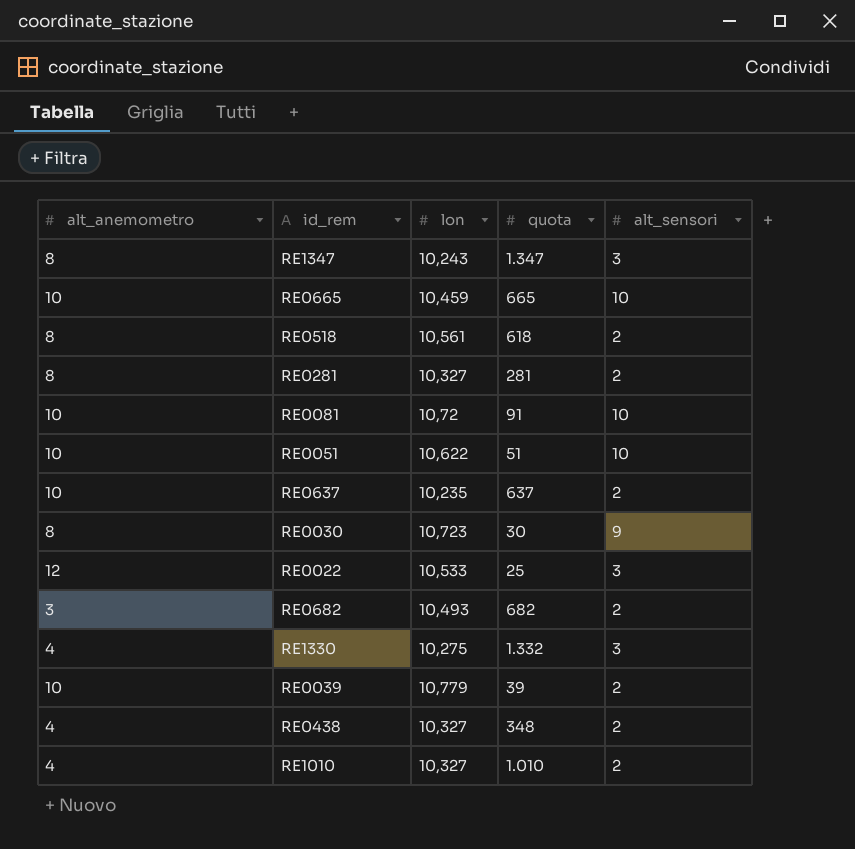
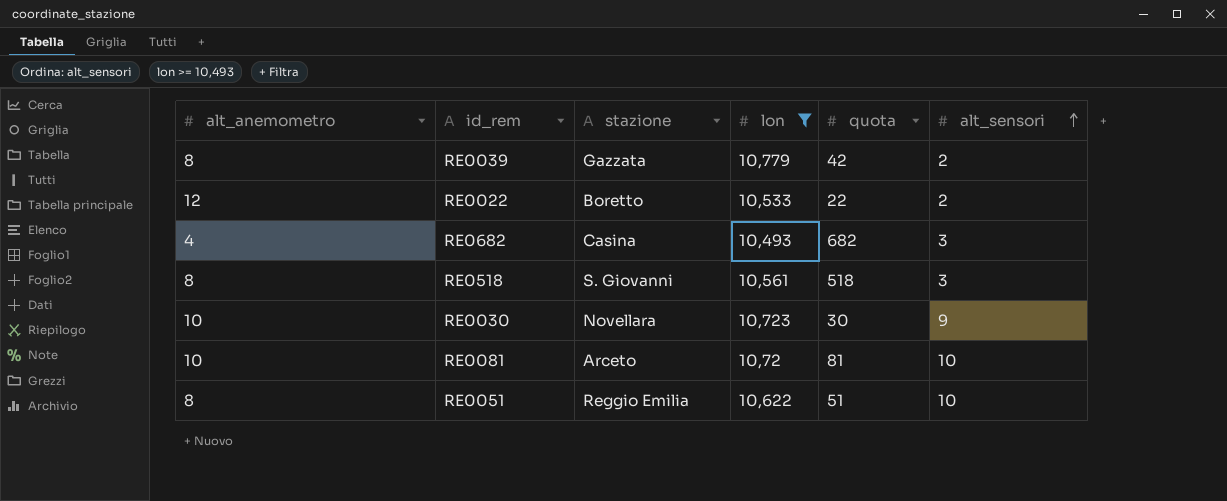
filter: none -> lon >= 10,493
row order: none -> alt_sensori ascending
column stazione | position: none -> 3
RE0039 | alt_anemometro: 10 -> 8
RE0039 | quota: 39 -> 42
RE0022 | quota: 25 -> 22
RE0022 | alt_sensori: 3 -> 2
RE0682 | alt_anemometro: 3 -> 4
RE0682 | alt_sensori: 2 -> 3
RE0518 | quota: 618 -> 518
RE0518 | alt_sensori: 2 -> 3
RE0030 | alt_anemometro: 8 -> 10
RE0081 | quota: 91 -> 81
RE0051 | alt_anemometro: 10 -> 8

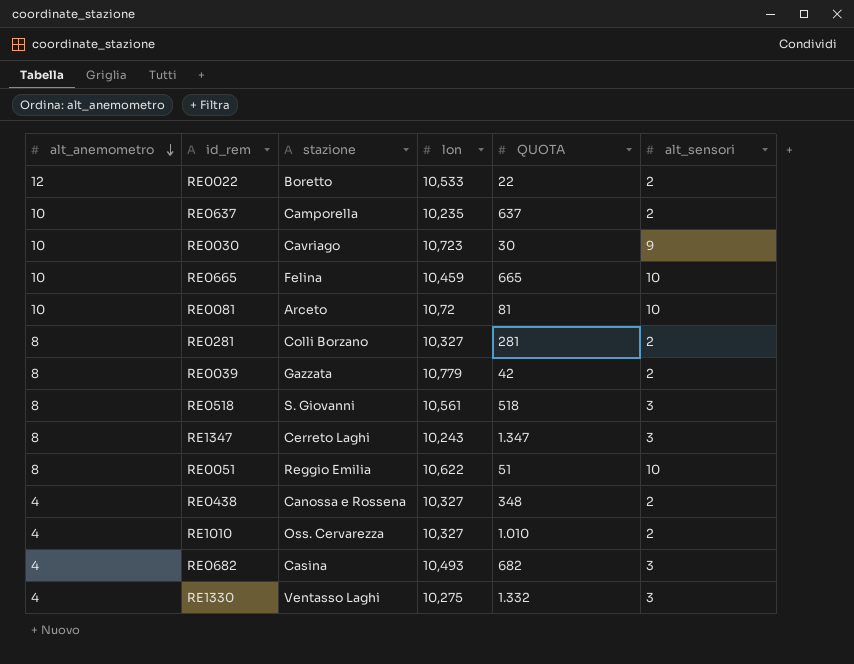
filter: lon >= 10,493 -> none
row order: alt_sensori ascending -> alt_anemometro descending
column name: quota -> QUOTA
RE0030 | stazione: Novellara -> Cavriago

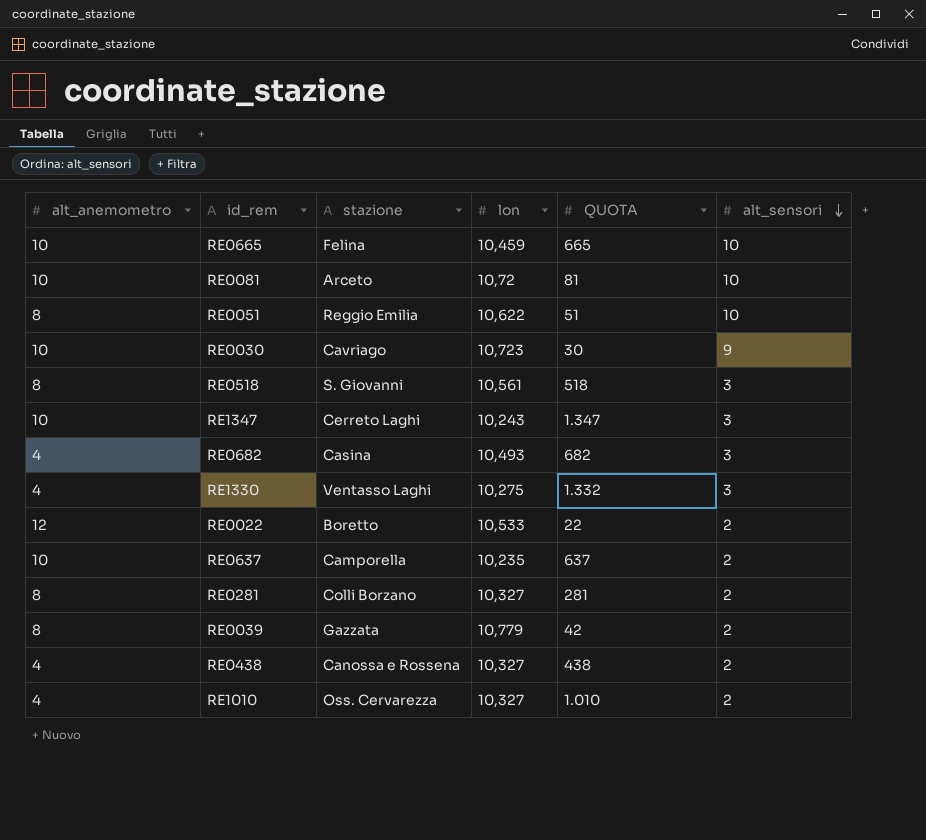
row order: alt_anemometro descending -> alt_sensori descending
RE1347 | alt_anemometro: 8 -> 10
RE0438 | QUOTA: 348 -> 438

